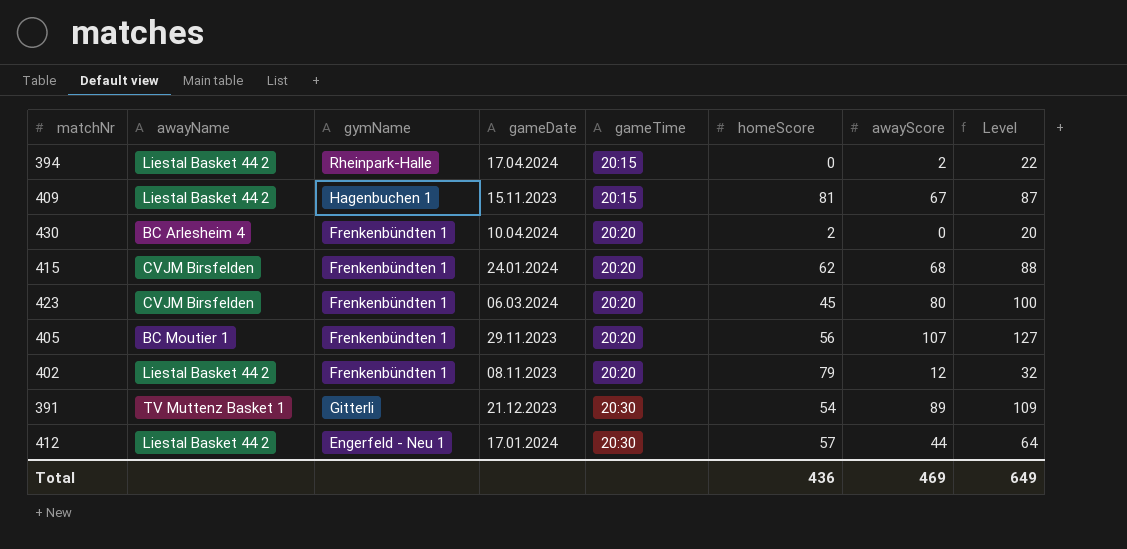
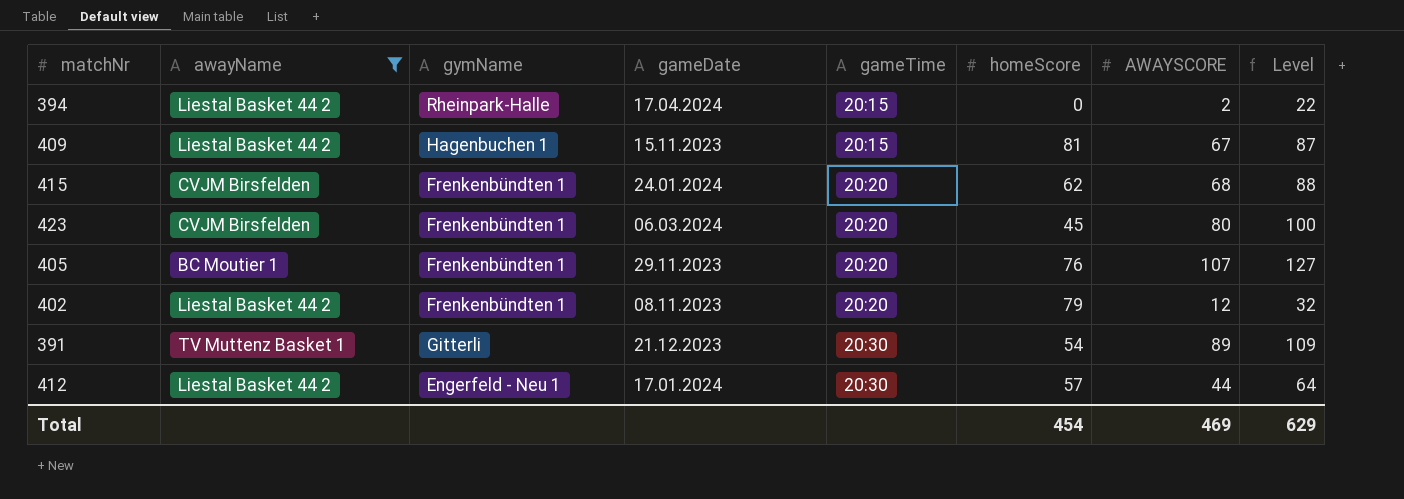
filter: none -> awayName != BC Arlesheim 4
column name: awayScore -> AWAYSCORE
405 | homeScore: 56 -> 76
Total | homeScore: 436 -> 454
Total | Level: 649 -> 629

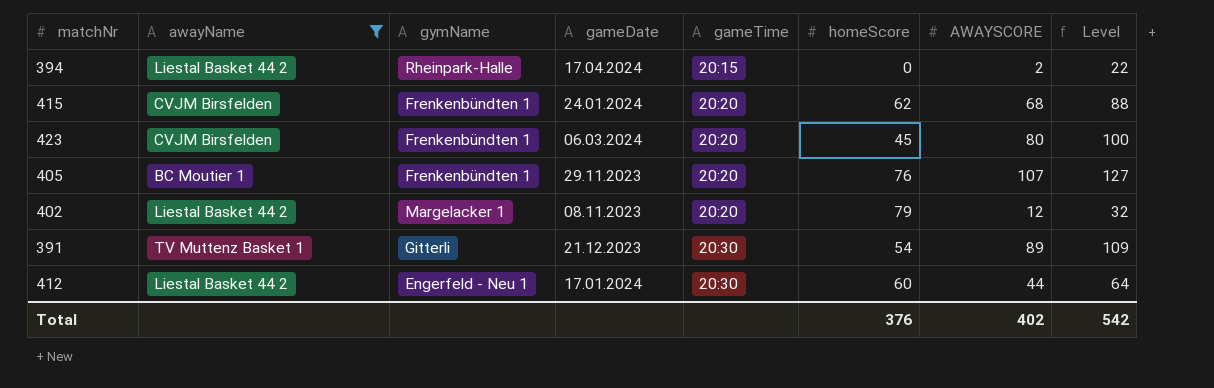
row 409: Liestal Basket 44 2 | Hagenbuchen 1 | 15.11.2023 | 20:15 | 81 | 67 | 87 -> none
402 | gymName: Frenkenbündten 1 -> Margelacker 1
412 | homeScore: 57 -> 60
Total | homeScore: 454 -> 376
Total | AWAYSCORE: 469 -> 402
Total | Level: 629 -> 542

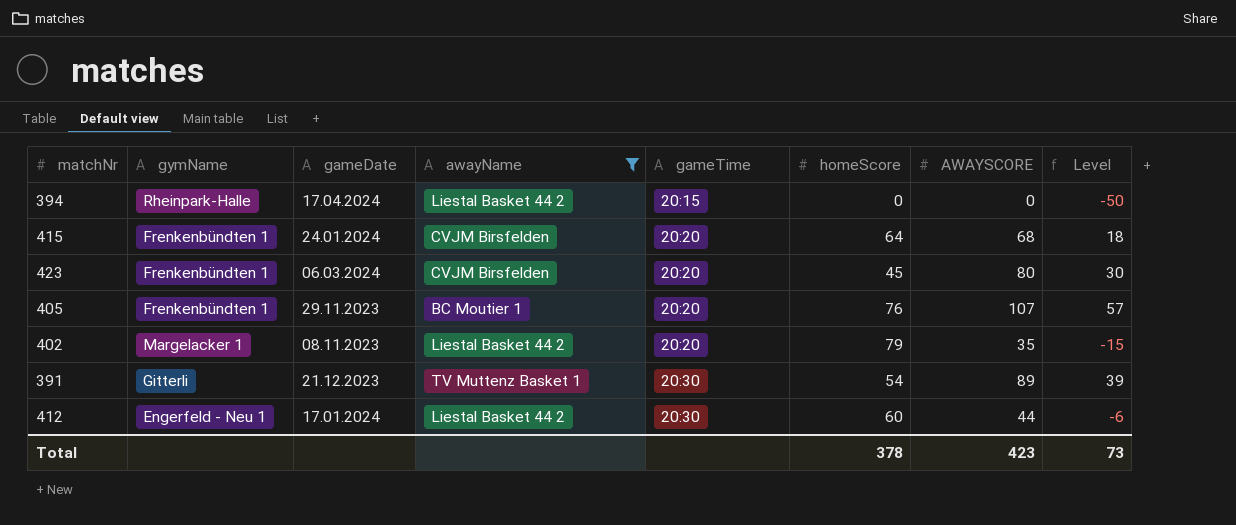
column awayName | position: 2 -> 4
column Level | formula: [AWAYSCORE] + 20 -> [AWAYSCORE] - 50
394 | AWAYSCORE: 2 -> 0
415 | homeScore: 62 -> 64
402 | AWAYSCORE: 12 -> 35
Total | homeScore: 376 -> 378
Total | AWAYSCORE: 402 -> 423
Total | Level: 542 -> 73

